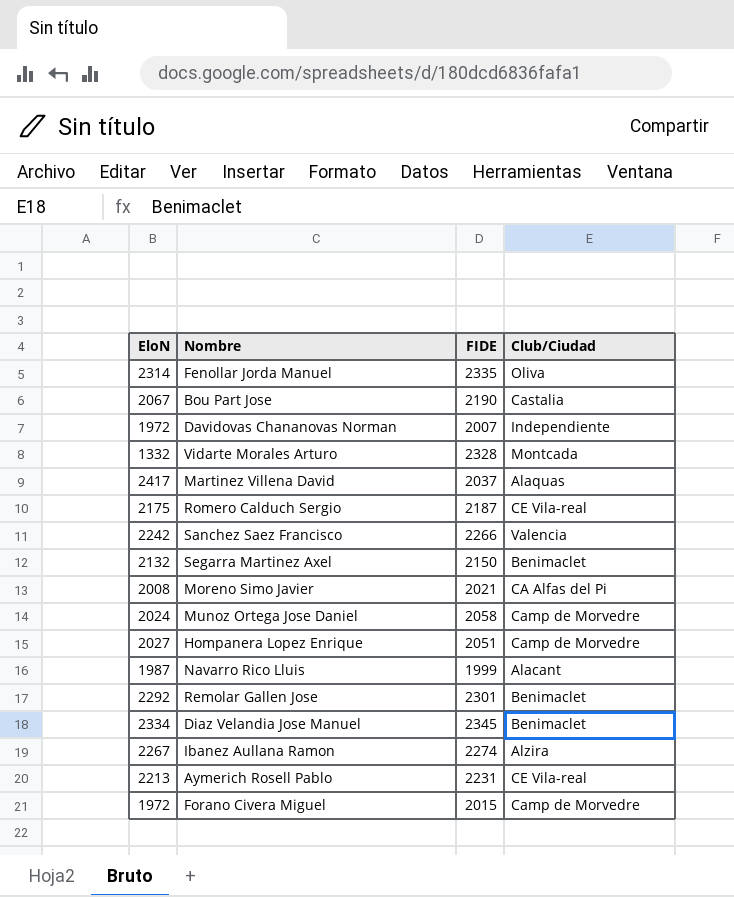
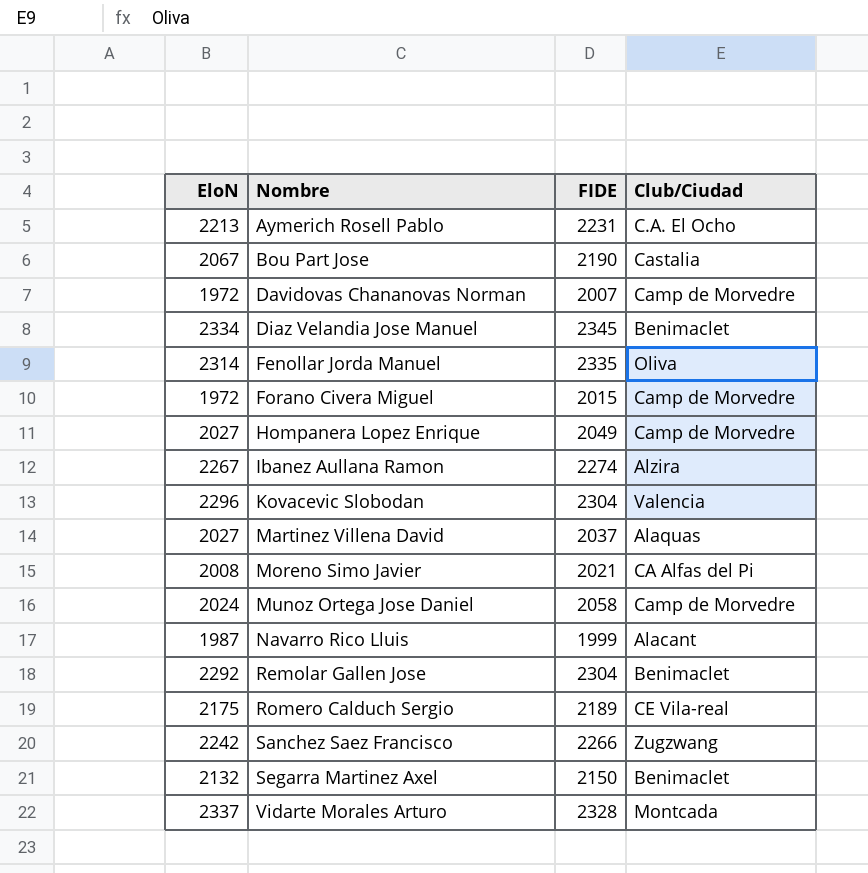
row order: none -> Nombre ascending
Aymerich Rosell Pablo | Club/Ciudad: CE Vila-real -> C.A. El Ocho
Davidovas Chananovas Norman | Club/Ciudad: Independiente -> Camp de Morvedre
Hompanera Lopez Enrique | FIDE: 2051 -> 2049
row Kovacevic Slobodan: none -> 2296 | 2304 | Valencia
Martinez Villena David | EloN: 2417 -> 2027
Remolar Gallen Jose | FIDE: 2301 -> 2304
Romero Calduch Sergio | FIDE: 2187 -> 2189
Sanchez Saez Francisco | Club/Ciudad: Valencia -> Zugzwang
Vidarte Morales Arturo | EloN: 1332 -> 2337

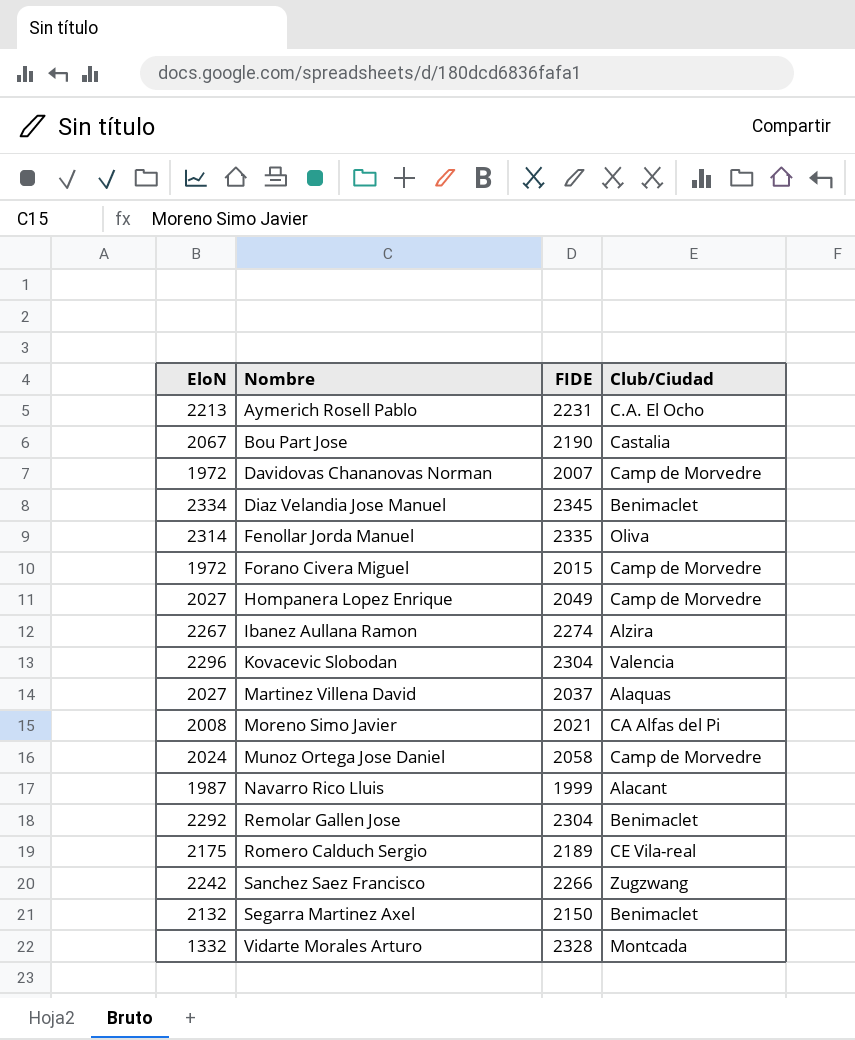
Vidarte Morales Arturo | EloN: 2337 -> 1332

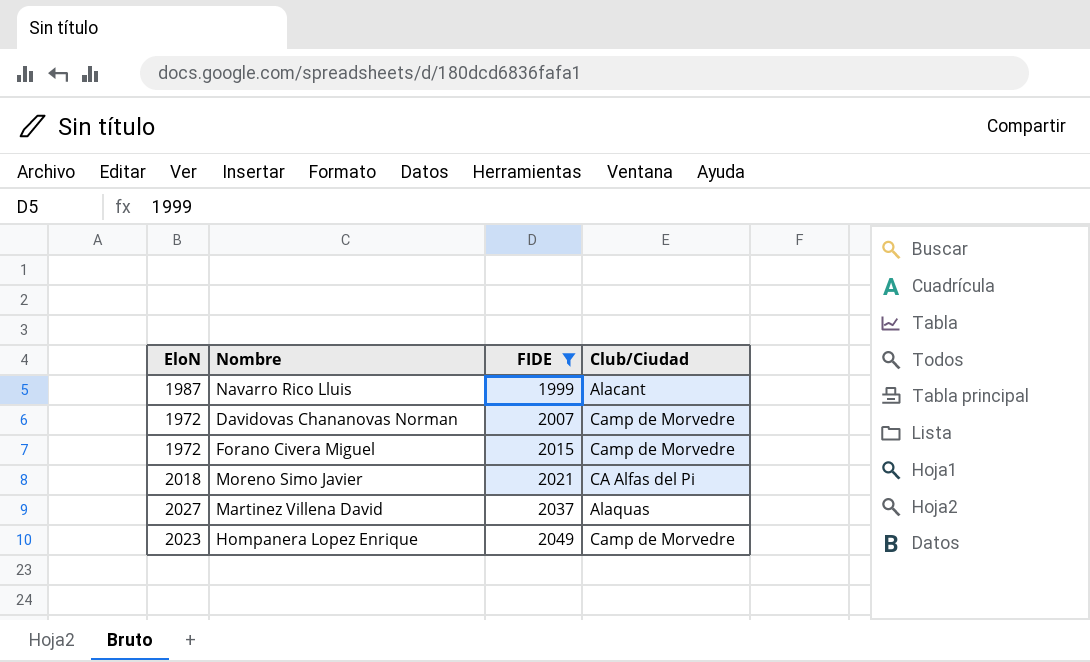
filter: none -> FIDE <= 2049
row order: Nombre ascending -> FIDE ascending
Moreno Simo Javier | EloN: 2008 -> 2018
Hompanera Lopez Enrique | EloN: 2027 -> 2023

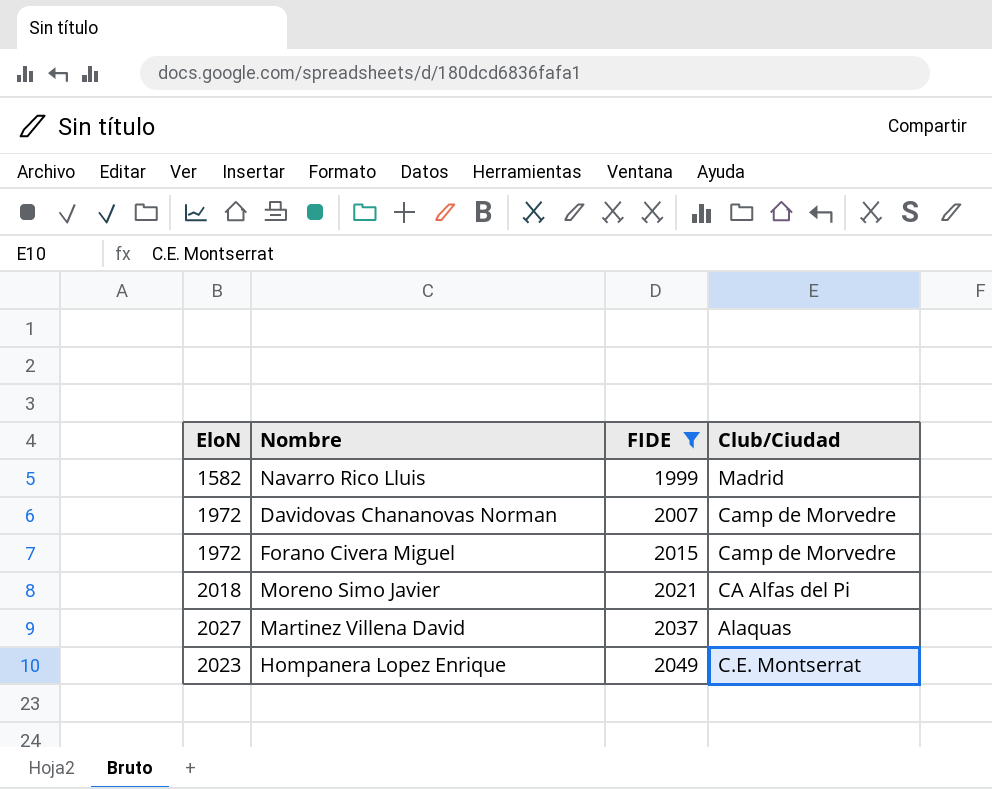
Navarro Rico Lluis | EloN: 1987 -> 1582
Navarro Rico Lluis | Club/Ciudad: Alacant -> Madrid
Hompanera Lopez Enrique | Club/Ciudad: Camp de Morvedre -> C.E. Montserrat

